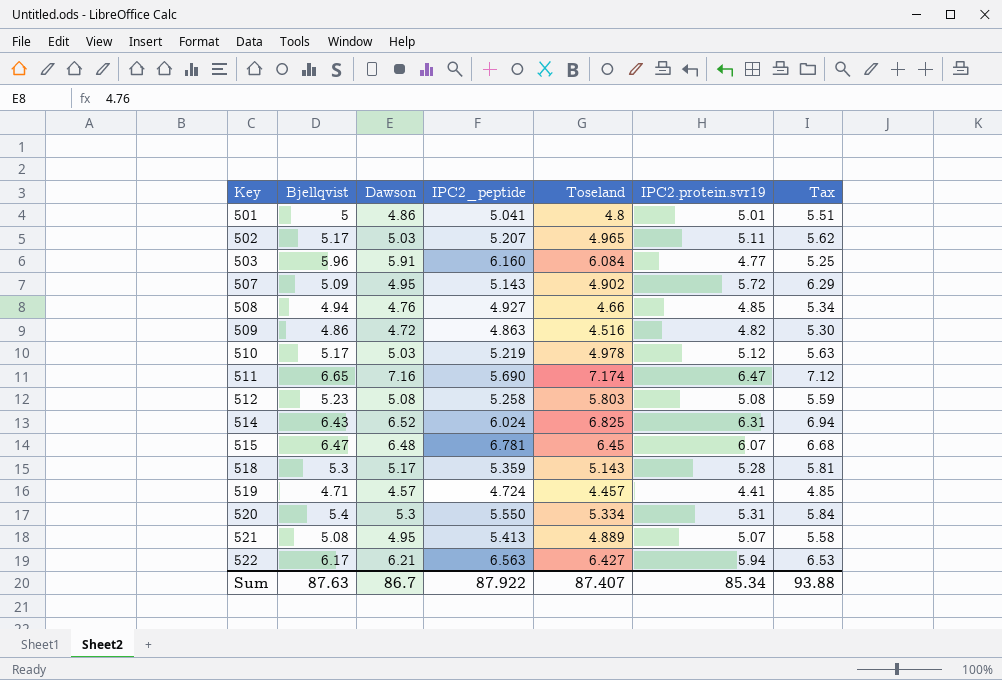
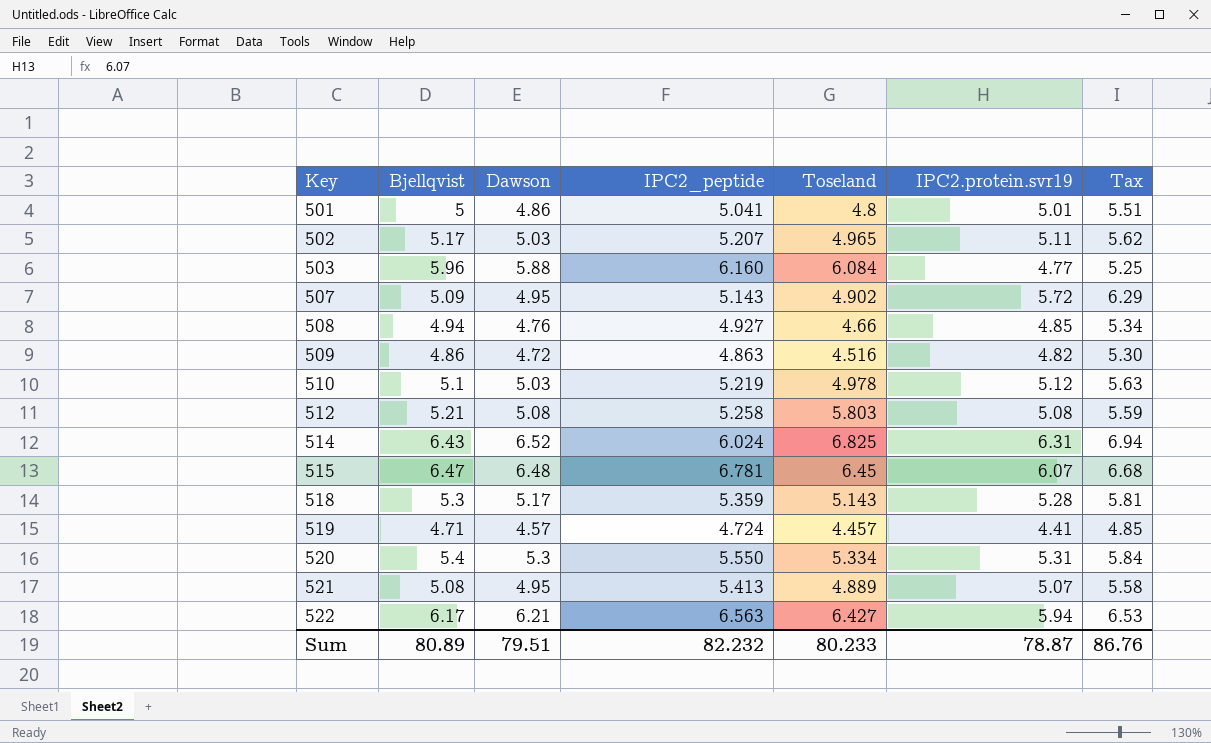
row 511: 6.65 | 7.16 | 5.690 | 7.174 | 6.47 | 7.12 -> none
503 | Dawson: 5.91 -> 5.88
510 | Bjellqvist: 5.17 -> 5.1
512 | Bjellqvist: 5.23 -> 5.21
Sum | Bjellqvist: 87.63 -> 80.89
Sum | Dawson: 86.7 -> 79.51
Sum | IPC2_peptide: 87.922 -> 82.232
Sum | Toseland: 87.407 -> 80.233
Sum | IPC2.protein.svr19: 85.34 -> 78.87
Sum | Tax: 93.88 -> 86.76

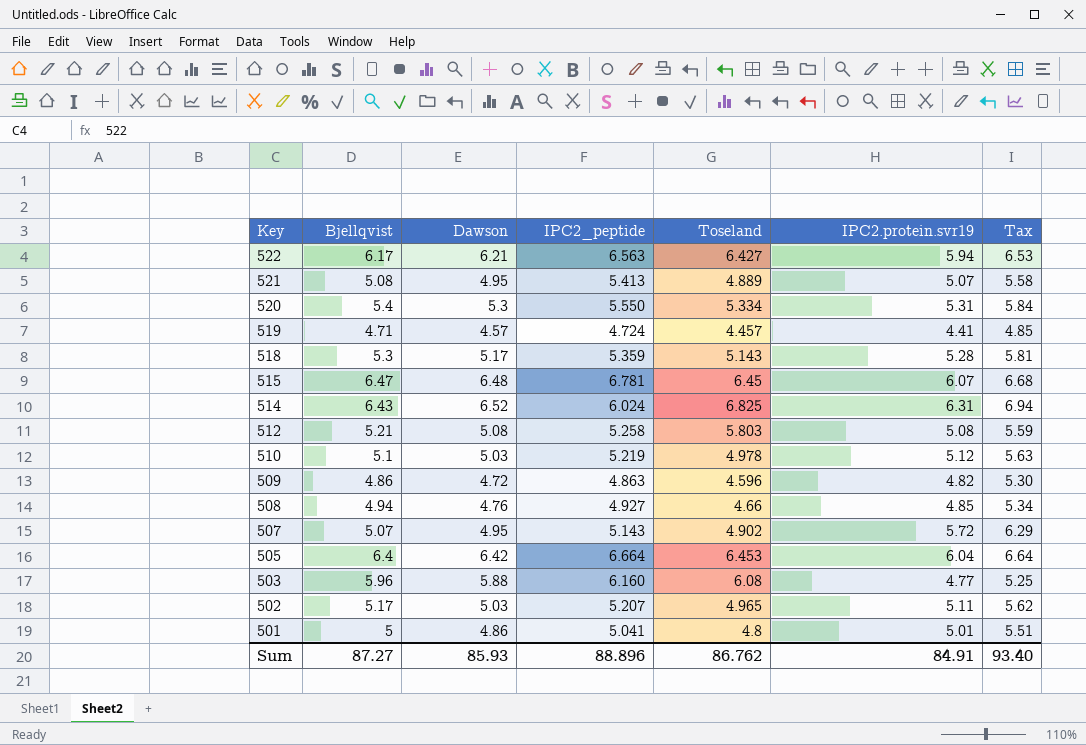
row order: Key ascending -> Key descending
509 | Toseland: 4.516 -> 4.596
507 | Bjellqvist: 5.09 -> 5.07
row 505: none -> 6.4 | 6.42 | 6.664 | 6.453 | 6.04 | 6.64
503 | Toseland: 6.084 -> 6.08
Sum | Bjellqvist: 80.89 -> 87.27
Sum | Dawson: 79.51 -> 85.93
Sum | IPC2_peptide: 82.232 -> 88.896
Sum | Toseland: 80.233 -> 86.762
Sum | IPC2.protein.svr19: 78.87 -> 84.91
Sum | Tax: 86.76 -> 93.40

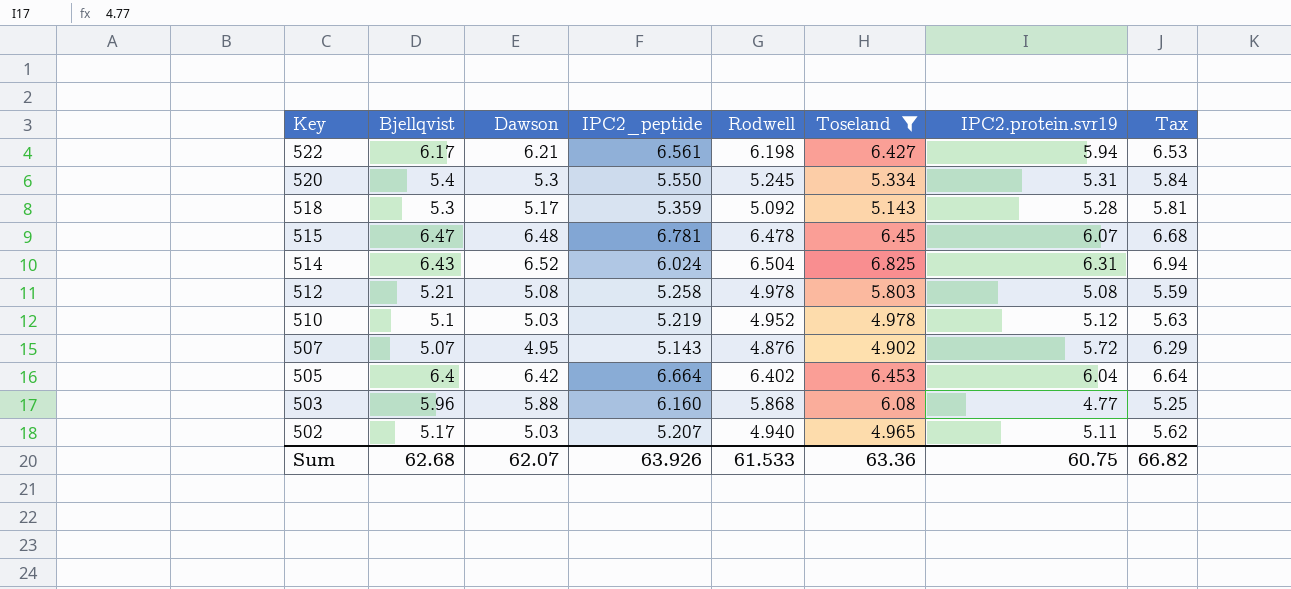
filter: none -> Toseland >= 4.902
column Rodwell | position: none -> 5
522 | IPC2_peptide: 6.563 -> 6.561
Sum | Bjellqvist: 87.27 -> 62.68
Sum | Dawson: 85.93 -> 62.07
Sum | IPC2_peptide: 88.896 -> 63.926
Sum | Toseland: 86.762 -> 63.36
Sum | IPC2.protein.svr19: 84.91 -> 60.75
Sum | Tax: 93.40 -> 66.82

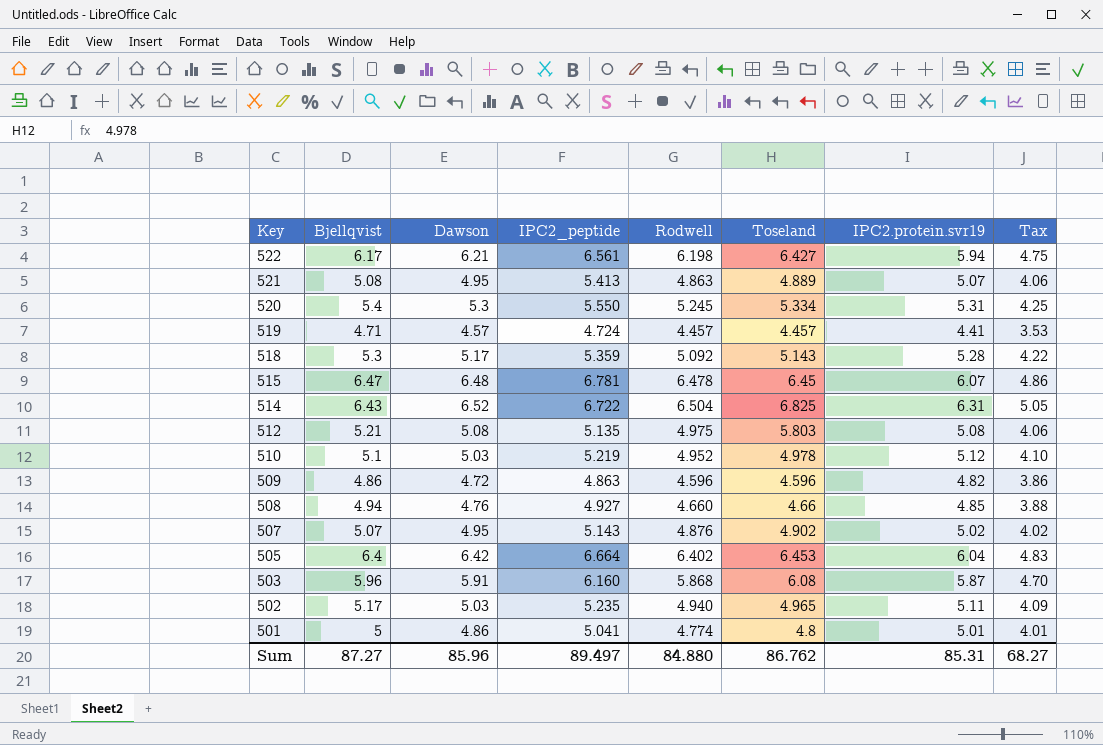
filter: Toseland >= 4.902 -> none
column Tax | formula: [IPC2.protein.svr19] * 1.1 -> [IPC2.protein.svr19] * 0.8
514 | IPC2_peptide: 6.024 -> 6.722
512 | IPC2_peptide: 5.258 -> 5.135
512 | Rodwell: 4.978 -> 4.975
507 | IPC2.protein.svr19: 5.72 -> 5.02
503 | Dawson: 5.88 -> 5.91
503 | IPC2.protein.svr19: 4.77 -> 5.87
502 | IPC2_peptide: 5.207 -> 5.235
Sum | Bjellqvist: 62.68 -> 87.27
Sum | Dawson: 62.07 -> 85.96
Sum | IPC2_peptide: 63.926 -> 89.497
Sum | Rodwell: 61.533 -> 84.880
Sum | Toseland: 63.36 -> 86.762
Sum | IPC2.protein.svr19: 60.75 -> 85.31
Sum | Tax: 66.82 -> 68.27

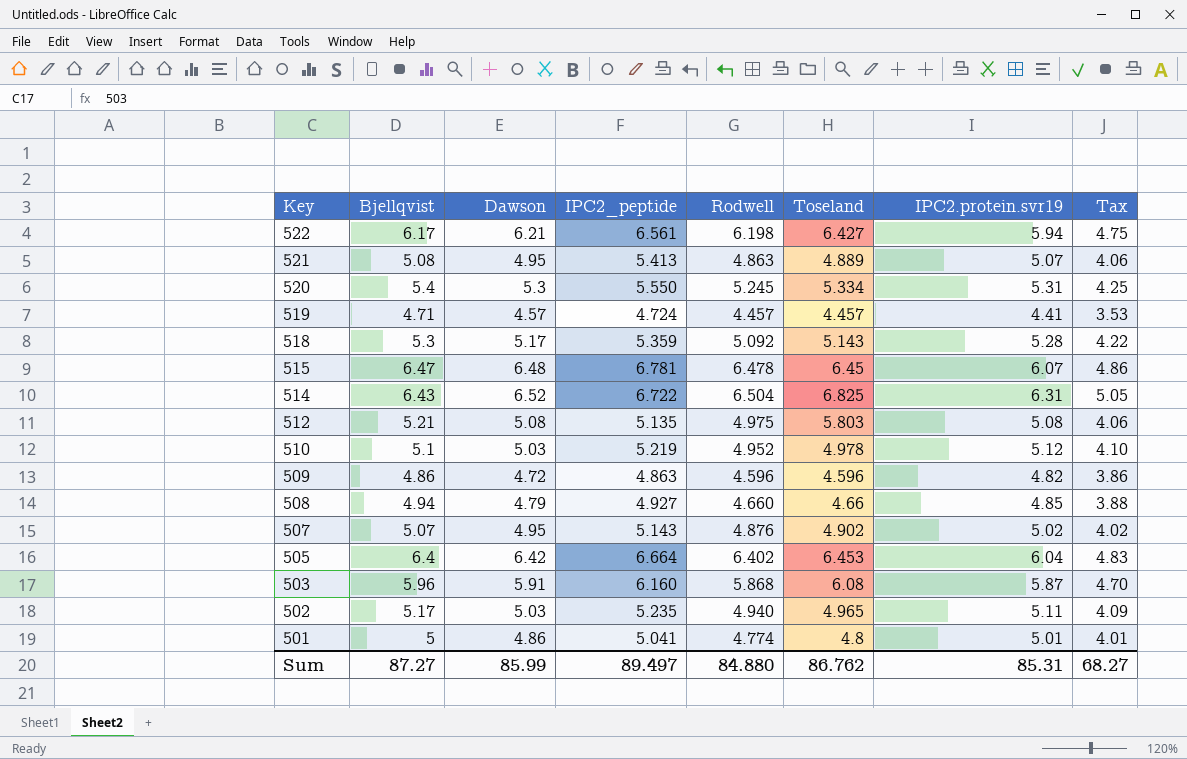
508 | Dawson: 4.76 -> 4.79
Sum | Dawson: 85.96 -> 85.99

